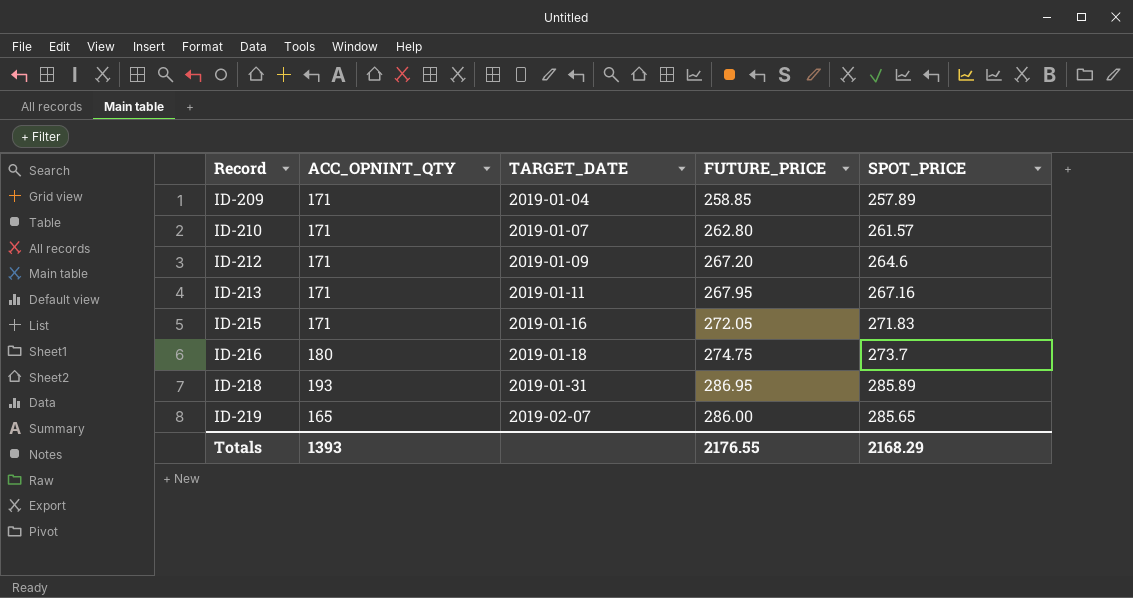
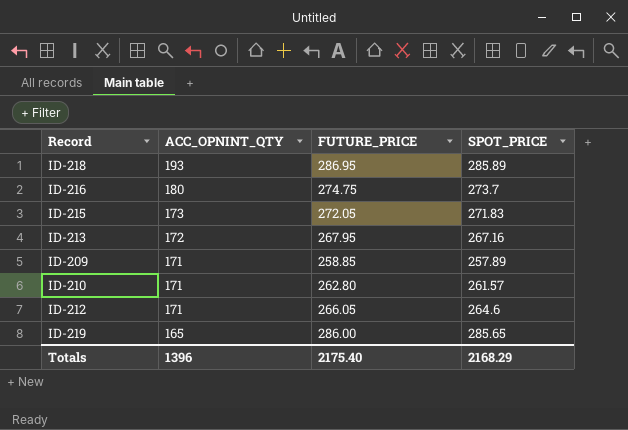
row order: Record ascending -> ACC_OPNINT_QTY descending
column TARGET_DATE | position: 3 -> none
ID-215 | ACC_OPNINT_QTY: 171 -> 173
ID-213 | ACC_OPNINT_QTY: 171 -> 172
ID-212 | FUTURE_PRICE: 267.20 -> 266.05
Totals | ACC_OPNINT_QTY: 1393 -> 1396
Totals | FUTURE_PRICE: 2176.55 -> 2175.40

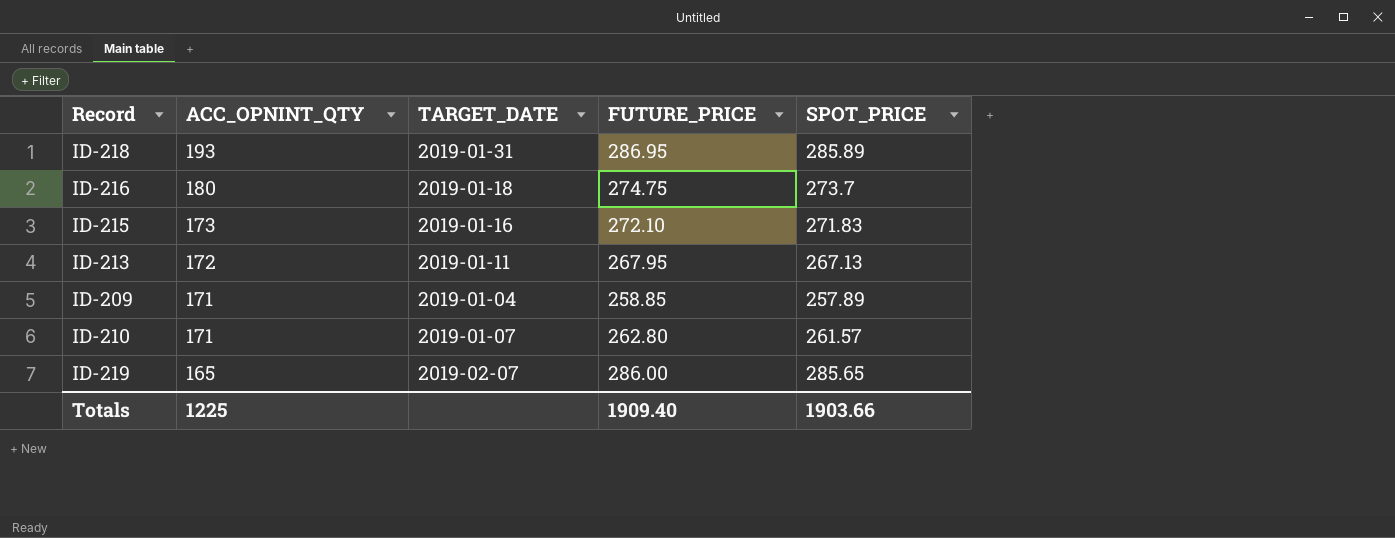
column TARGET_DATE | position: none -> 3
row ID-212: 171 | 266.05 | 264.6 -> none
ID-215 | FUTURE_PRICE: 272.05 -> 272.10
ID-213 | SPOT_PRICE: 267.16 -> 267.13
Totals | ACC_OPNINT_QTY: 1396 -> 1225
Totals | FUTURE_PRICE: 2175.40 -> 1909.40
Totals | SPOT_PRICE: 2168.29 -> 1903.66

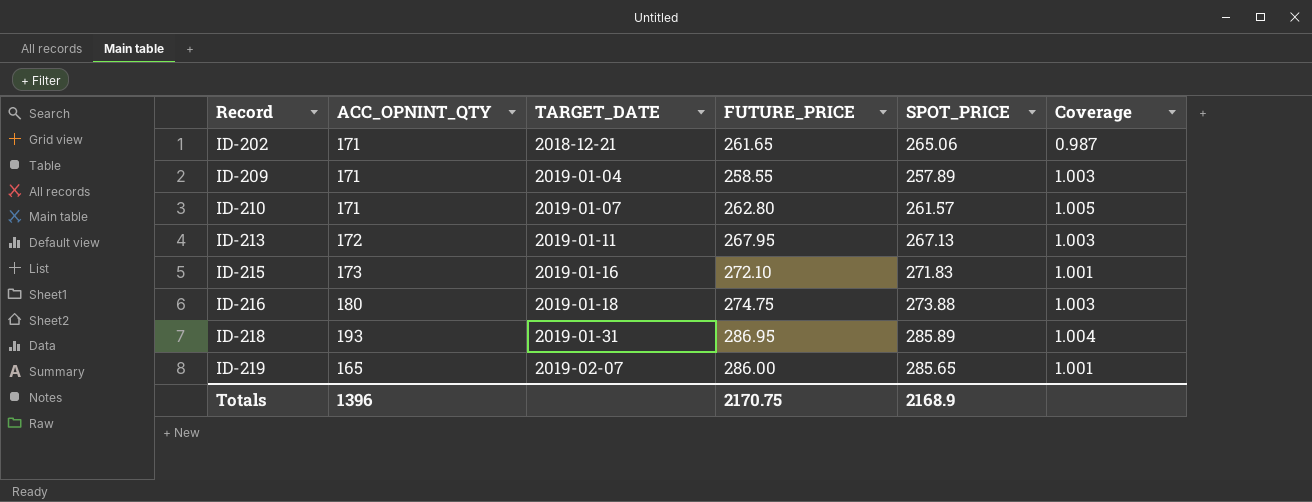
row order: ACC_OPNINT_QTY descending -> Record ascending
column Coverage | formula: none -> [FUTURE_PRICE] / [SPOT_PRICE]
row ID-202: none -> 171 | 2018-12-21 | 261.65 | 265.06 | 0.987
ID-209 | FUTURE_PRICE: 258.85 -> 258.55
ID-216 | SPOT_PRICE: 273.7 -> 273.88
Totals | ACC_OPNINT_QTY: 1225 -> 1396
Totals | FUTURE_PRICE: 1909.40 -> 2170.75
Totals | SPOT_PRICE: 1903.66 -> 2168.9

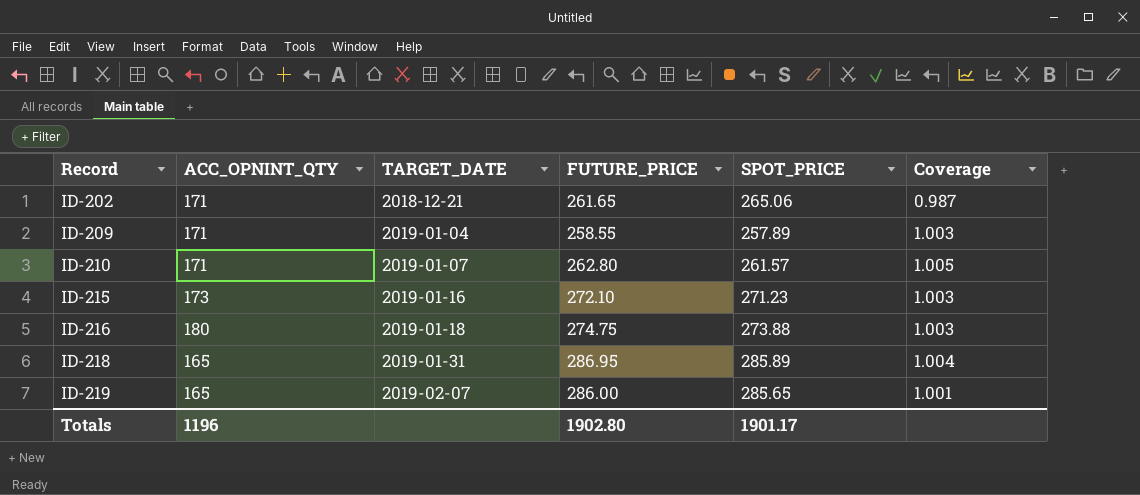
row ID-213: 172 | 2019-01-11 | 267.95 | 267.13 | 1.003 -> none
ID-215 | SPOT_PRICE: 271.83 -> 271.23
ID-215 | Coverage: 1.001 -> 1.003
ID-218 | ACC_OPNINT_QTY: 193 -> 165
Totals | ACC_OPNINT_QTY: 1396 -> 1196
Totals | FUTURE_PRICE: 2170.75 -> 1902.80
Totals | SPOT_PRICE: 2168.9 -> 1901.17

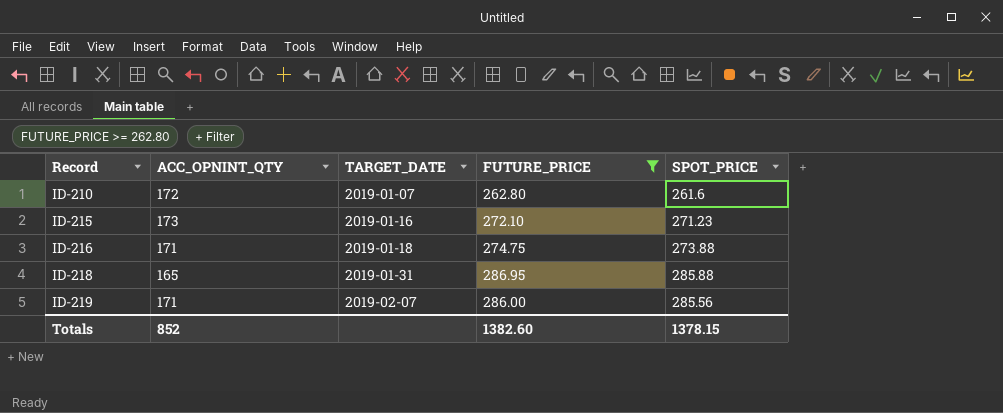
filter: none -> FUTURE_PRICE >= 262.80
column Coverage | formula: [FUTURE_PRICE] / [SPOT_PRICE] -> none
ID-210 | ACC_OPNINT_QTY: 171 -> 172
ID-210 | SPOT_PRICE: 261.57 -> 261.6
ID-216 | ACC_OPNINT_QTY: 180 -> 171
ID-218 | SPOT_PRICE: 285.89 -> 285.88
ID-219 | ACC_OPNINT_QTY: 165 -> 171
ID-219 | SPOT_PRICE: 285.65 -> 285.56
Totals | ACC_OPNINT_QTY: 1196 -> 852
Totals | FUTURE_PRICE: 1902.80 -> 1382.60
Totals | SPOT_PRICE: 1901.17 -> 1378.15

